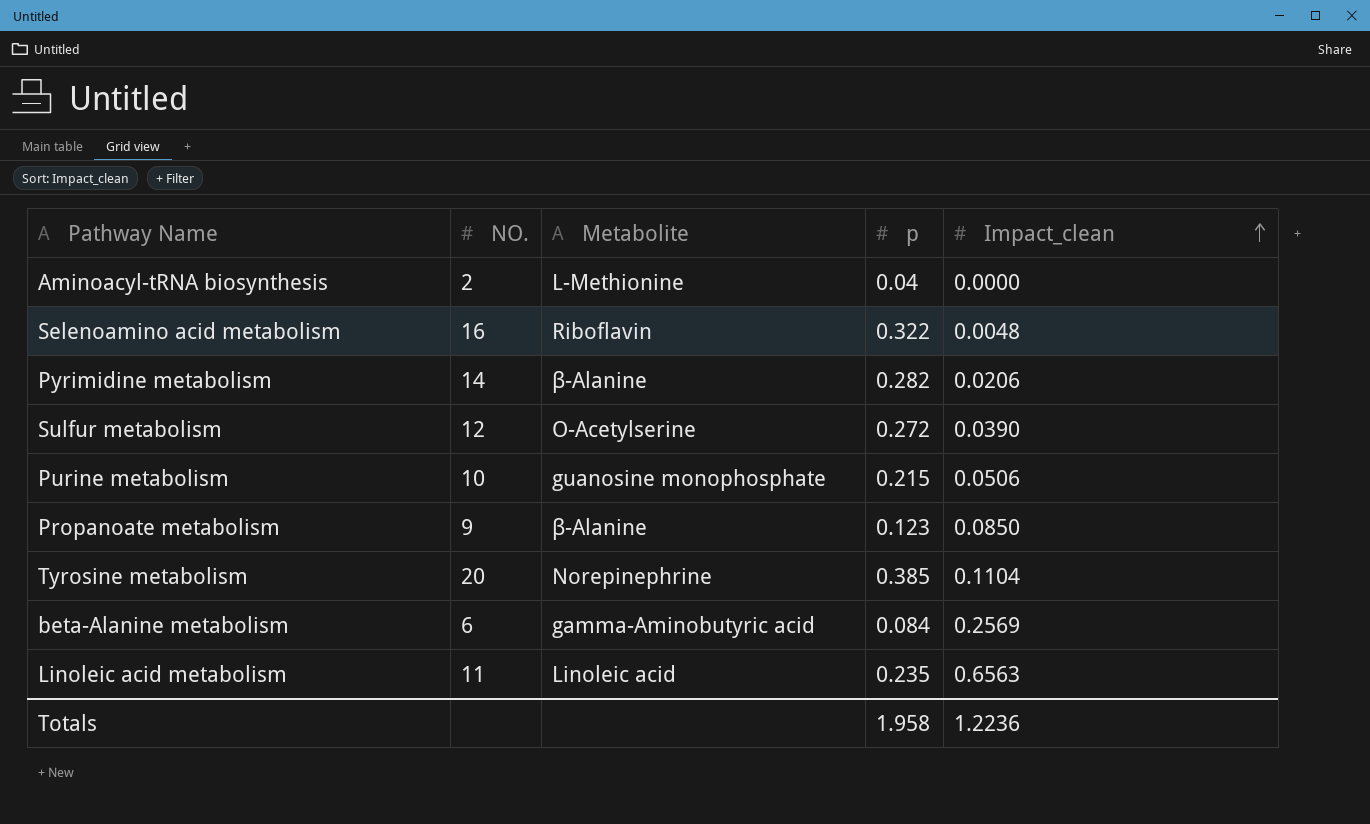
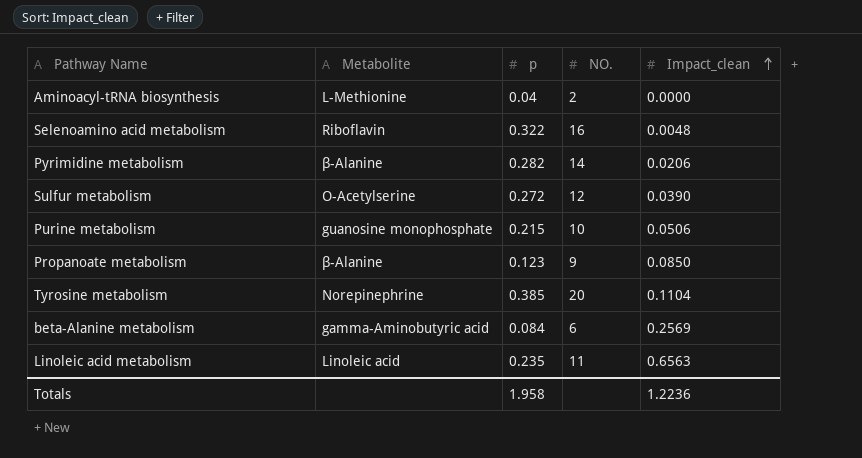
column NO. | position: 2 -> 4

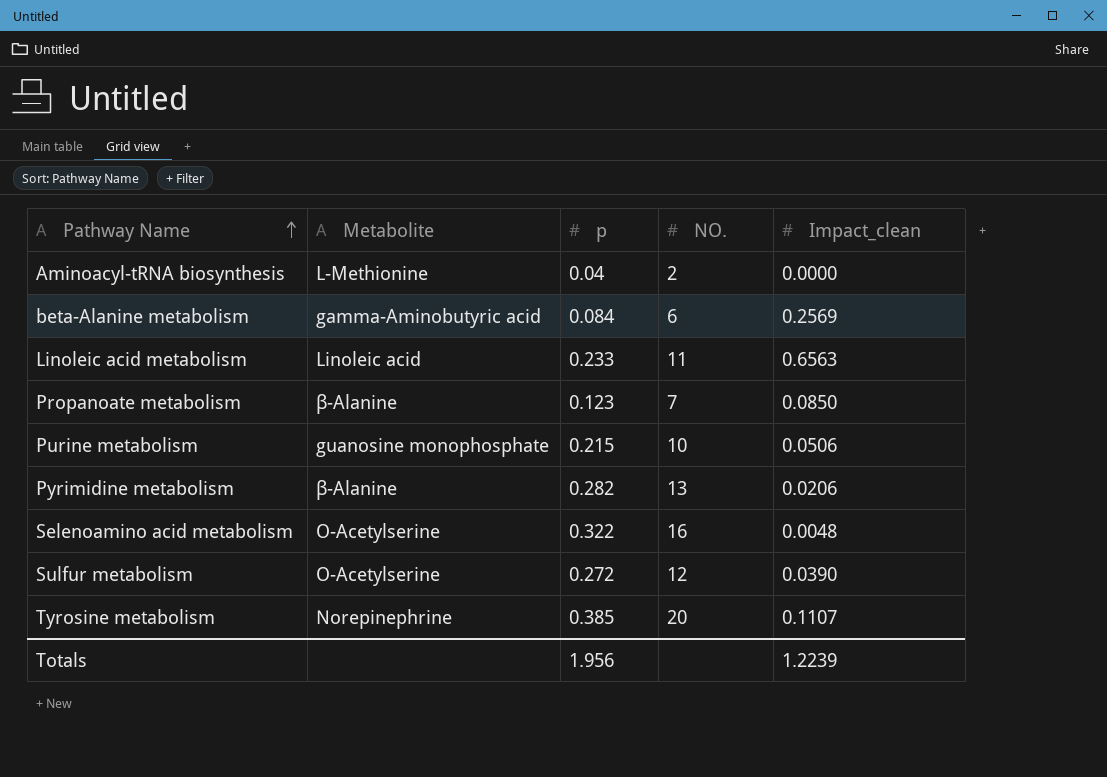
row order: Impact_clean ascending -> Pathway Name ascending
Linoleic acid metabolism | p: 0.235 -> 0.233
Propanoate metabolism | NO.: 9 -> 7
Pyrimidine metabolism | NO.: 14 -> 13
Selenoamino acid metabolism | Metabolite: Riboflavin -> O-Acetylserine
Tyrosine metabolism | Impact_clean: 0.1104 -> 0.1107
Totals | p: 1.958 -> 1.956
Totals | Impact_clean: 1.2236 -> 1.2239

